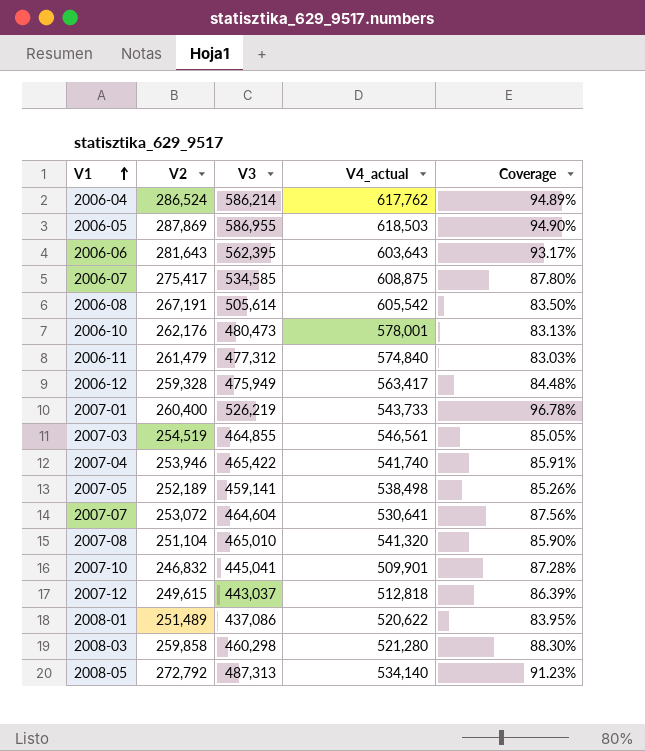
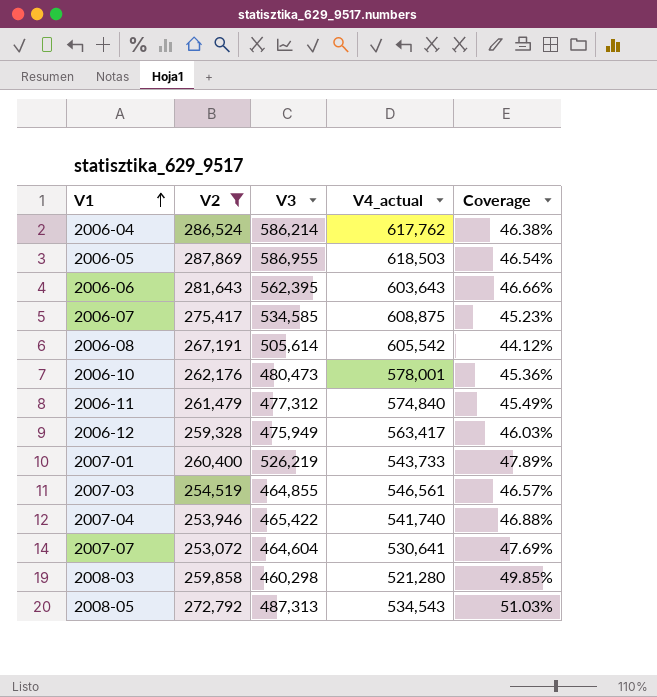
filter: none -> V2 >= 253,072
column Coverage | formula: [V3] / [V4_actual] -> [V2] / [V4_actual]
2008-05 | V4_actual: 534,140 -> 534,543

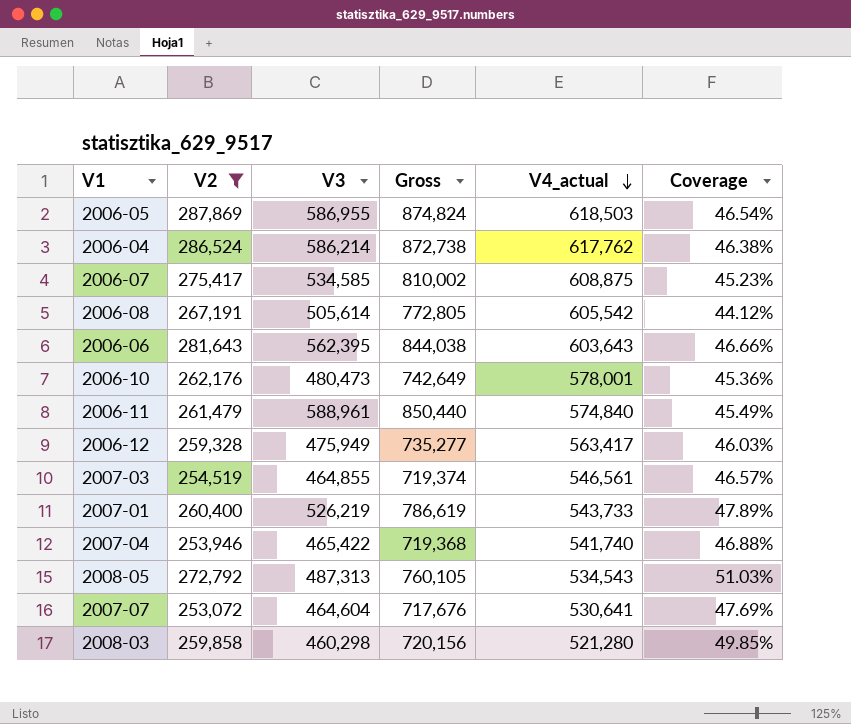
row order: V1 ascending -> V4_actual descending
column Gross | formula: none -> [V2] + [V3]
2006-11 | V3: 477,312 -> 588,961

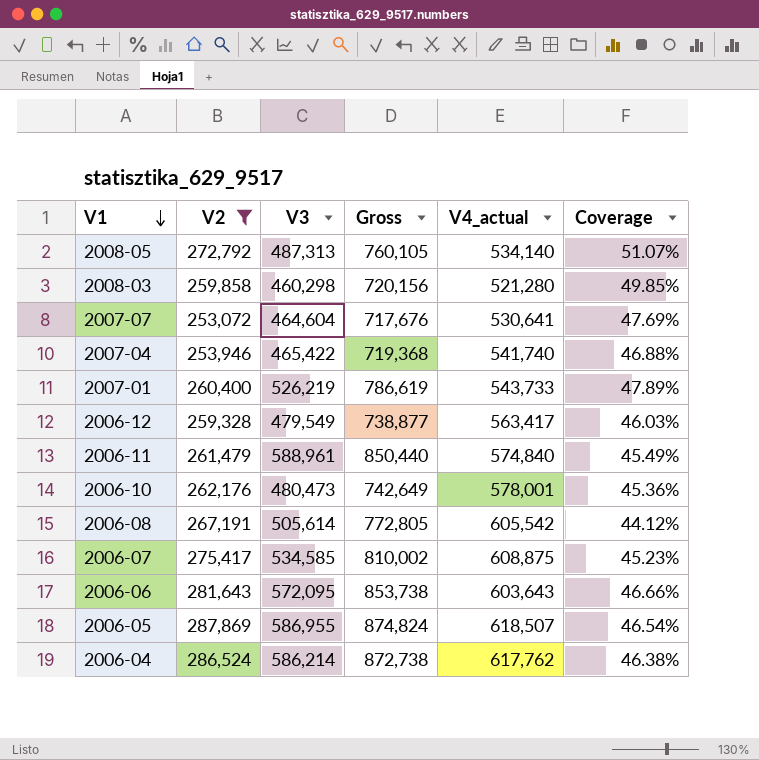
row order: V4_actual descending -> V1 descending
row 2007-03: 254,519 | 464,855 | 719,374 | 546,561 | 46.57% -> none
2008-05 | V4_actual: 534,543 -> 534,140
2008-05 | Coverage: 51.03% -> 51.07%
2006-12 | V3: 475,949 -> 479,549
2006-12 | Gross: 735,277 -> 738,877
2006-06 | V3: 562,395 -> 572,095
2006-06 | Gross: 844,038 -> 853,738
2006-05 | V4_actual: 618,503 -> 618,507

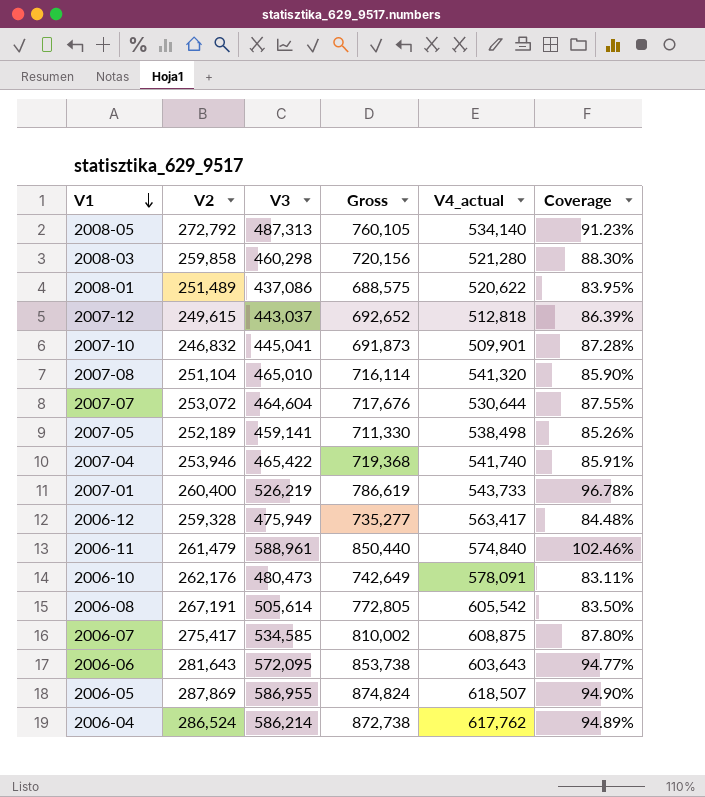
filter: V2 >= 253,072 -> none
column Coverage | formula: [V2] / [V4_actual] -> [V3] / [V4_actual]
2007-07 | V4_actual: 530,641 -> 530,644
2006-12 | V3: 479,549 -> 475,949
2006-12 | Gross: 738,877 -> 735,277
2006-10 | V4_actual: 578,001 -> 578,091

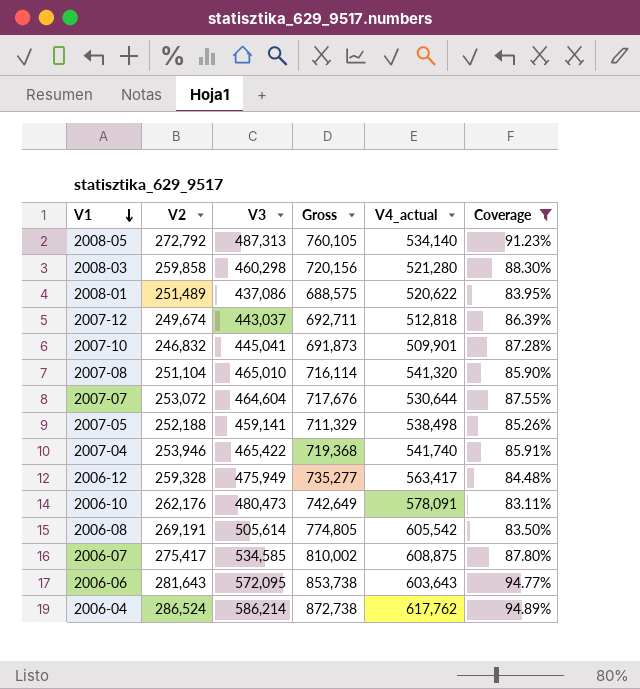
filter: none -> Coverage <= 94.89%
2007-12 | V2: 249,615 -> 249,674
2007-12 | Gross: 692,652 -> 692,711
2007-05 | V2: 252,189 -> 252,188
2007-05 | Gross: 711,330 -> 711,329
2006-08 | V2: 267,191 -> 269,191
2006-08 | Gross: 772,805 -> 774,805

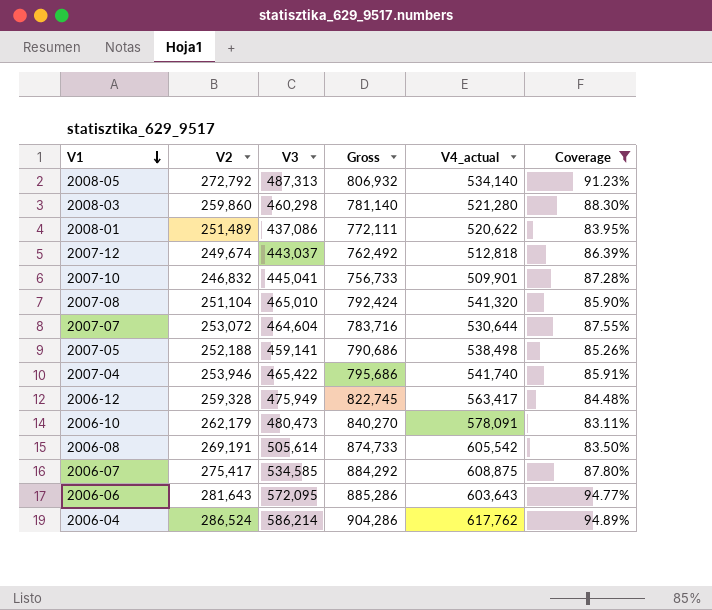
column Gross | formula: [V2] + [V3] -> [V2] + [V4_actual]
2008-03 | V2: 259,858 -> 259,860
2006-10 | V2: 262,176 -> 262,179

